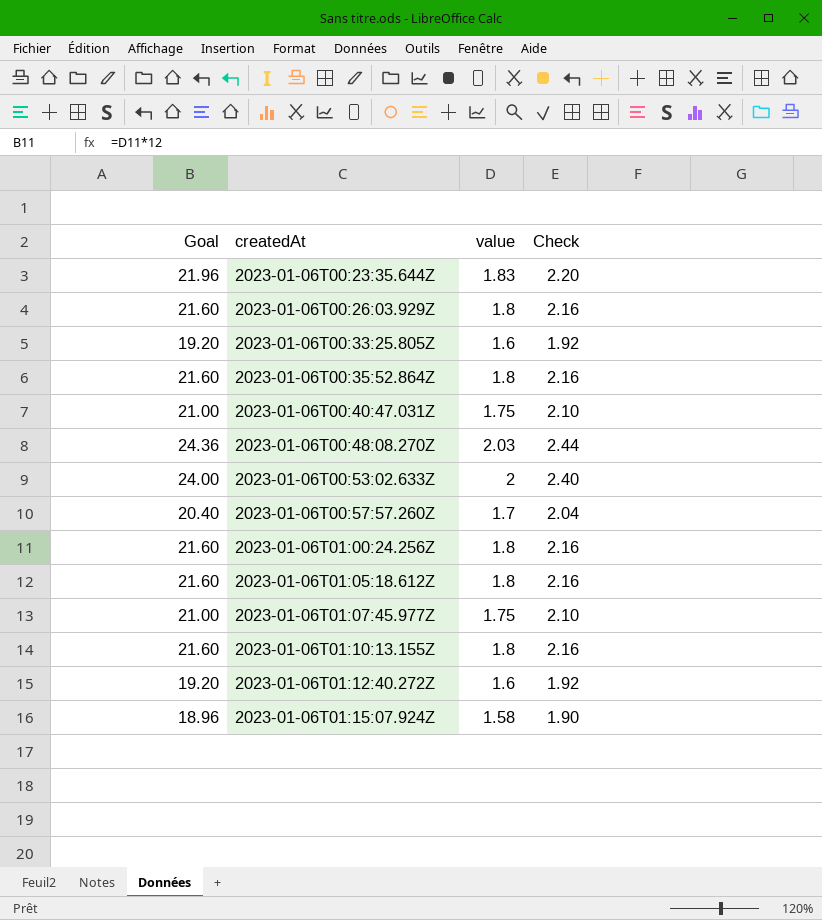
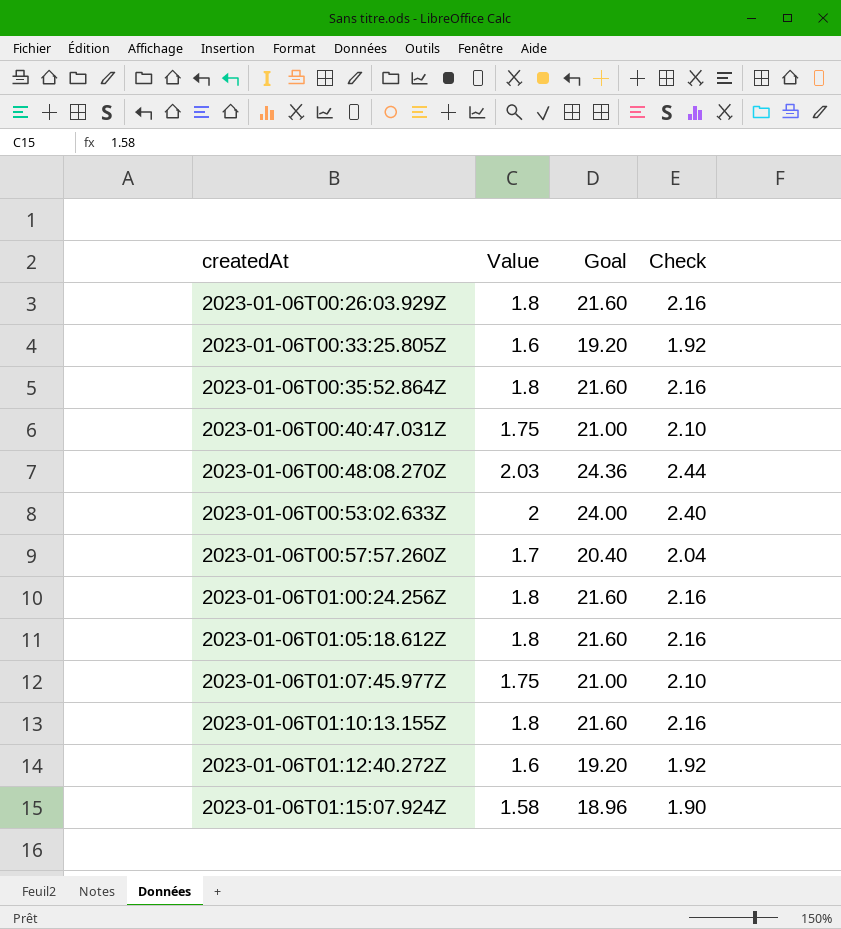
column name: value -> Value
column Goal | position: 1 -> 3
row 2023-01-06T00:23:35.644Z: 21.96 | 1.83 | 2.20 -> none

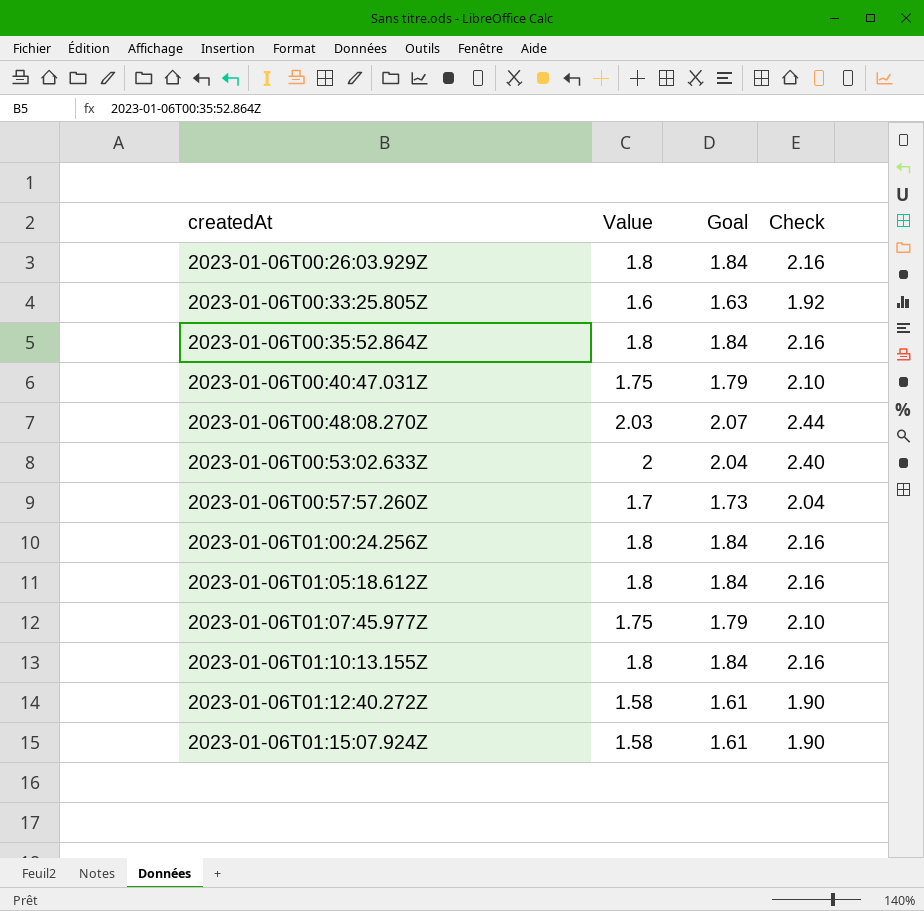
column Goal | formula: [Value] * 12 -> [Value] * 1.02
2023-01-06T01:12:40.272Z | Value: 1.6 -> 1.58
2023-01-06T01:12:40.272Z | Check: 1.92 -> 1.90

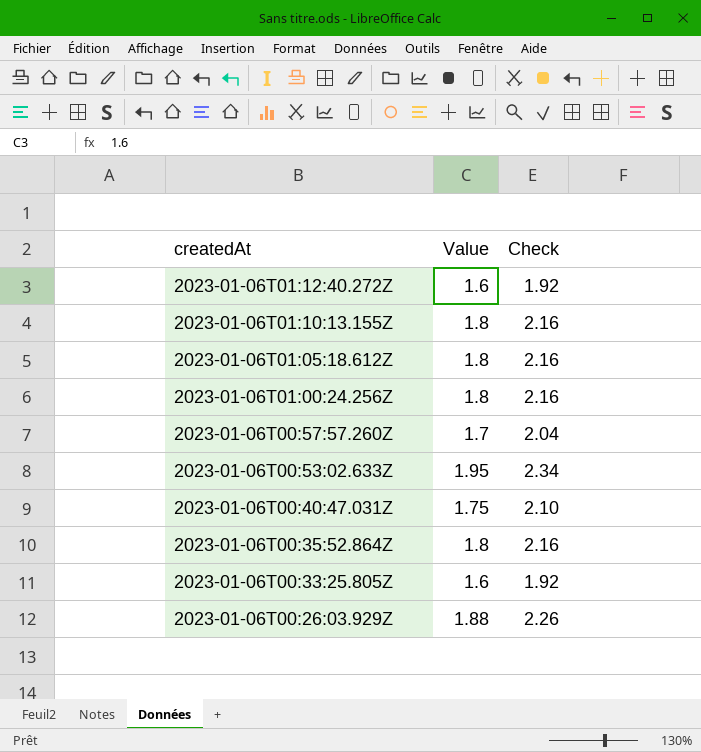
row order: createdAt ascending -> createdAt descending
column Goal | formula: [Value] * 1.02 -> none
row 2023-01-06T00:48:08.270Z: 2.03 | 2.07 | 2.44 -> none
row 2023-01-06T01:07:45.977Z: 1.75 | 1.79 | 2.10 -> none
row 2023-01-06T01:15:07.924Z: 1.58 | 1.61 | 1.90 -> none
2023-01-06T01:12:40.272Z | Value: 1.58 -> 1.6
2023-01-06T01:12:40.272Z | Check: 1.90 -> 1.92
2023-01-06T00:53:02.633Z | Value: 2 -> 1.95
2023-01-06T00:53:02.633Z | Check: 2.40 -> 2.34
2023-01-06T00:26:03.929Z | Value: 1.8 -> 1.88
2023-01-06T00:26:03.929Z | Check: 2.16 -> 2.26

